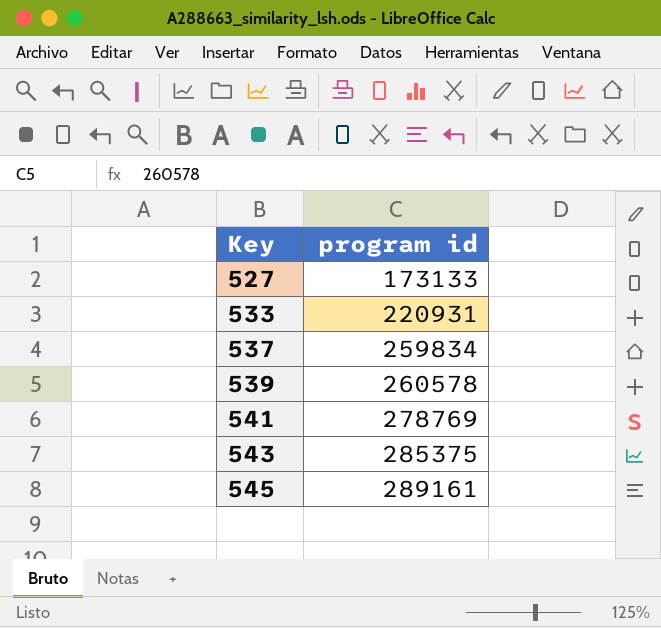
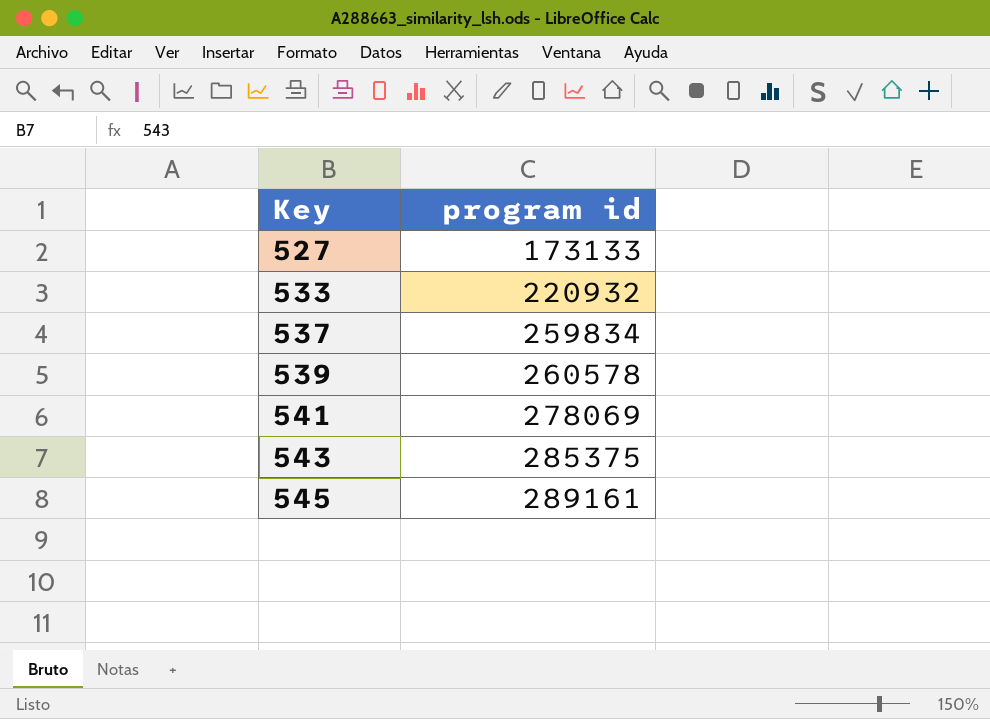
533 | program id: 220931 -> 220932
541 | program id: 278769 -> 278069

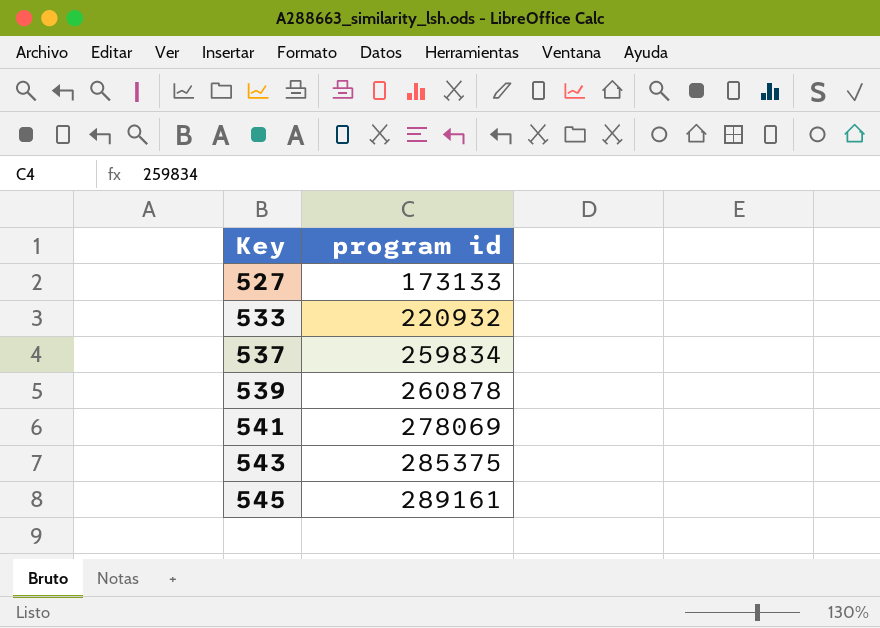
539 | program id: 260578 -> 260878

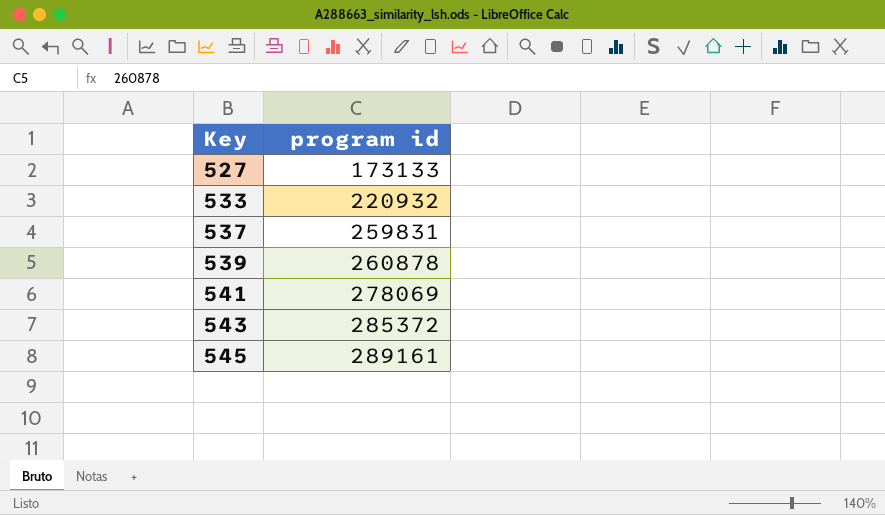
537 | program id: 259834 -> 259831
543 | program id: 285375 -> 285372

